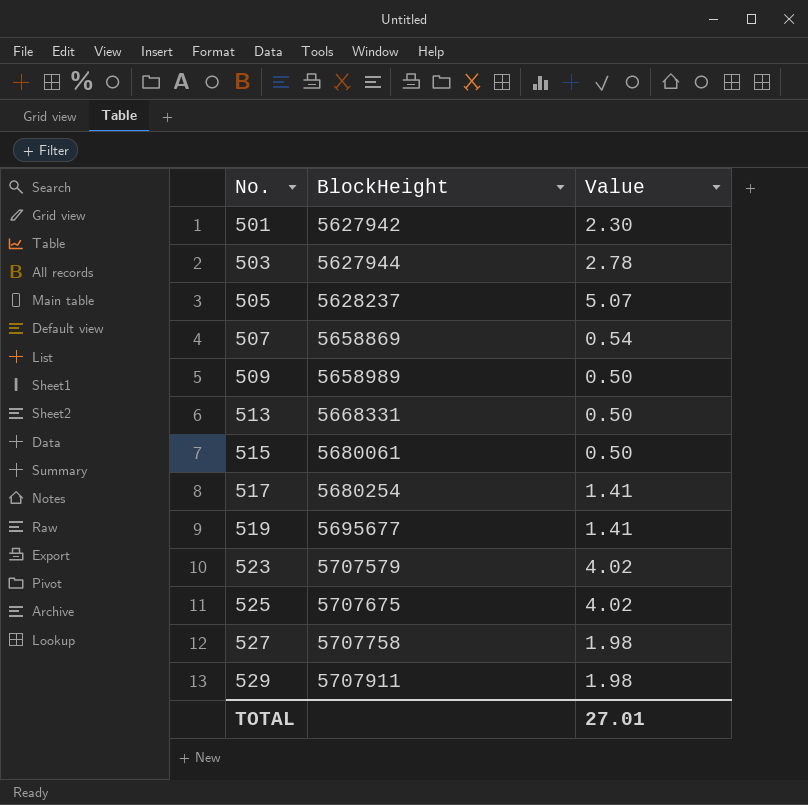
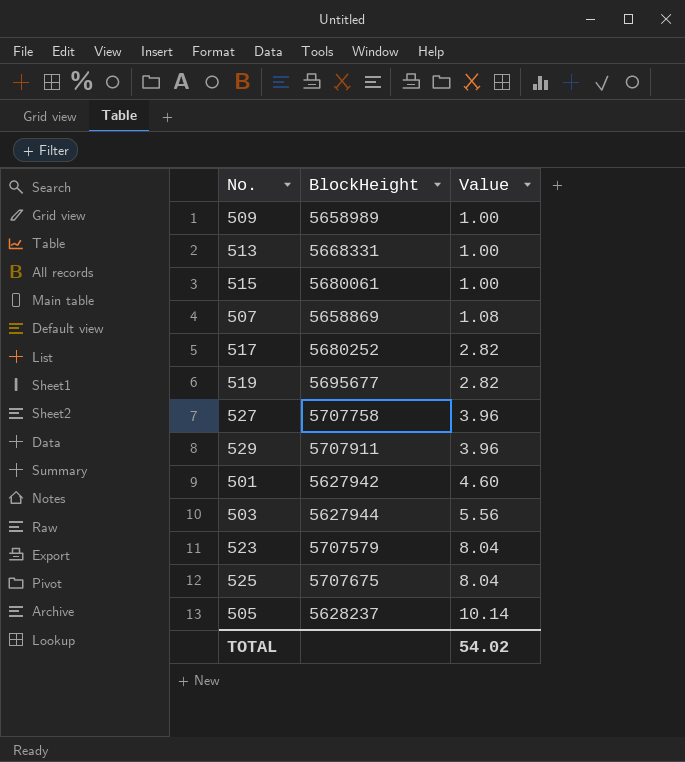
row order: No. ascending -> Value ascending
509 | Value: 0.50 -> 1.00
513 | Value: 0.50 -> 1.00
515 | Value: 0.50 -> 1.00
507 | Value: 0.54 -> 1.08
517 | BlockHeight: 5680254 -> 5680252
517 | Value: 1.41 -> 2.82
519 | Value: 1.41 -> 2.82
527 | Value: 1.98 -> 3.96
529 | Value: 1.98 -> 3.96
501 | Value: 2.30 -> 4.60
503 | Value: 2.78 -> 5.56
523 | Value: 4.02 -> 8.04
525 | Value: 4.02 -> 8.04
505 | Value: 5.07 -> 10.14
TOTAL | Value: 27.01 -> 54.02

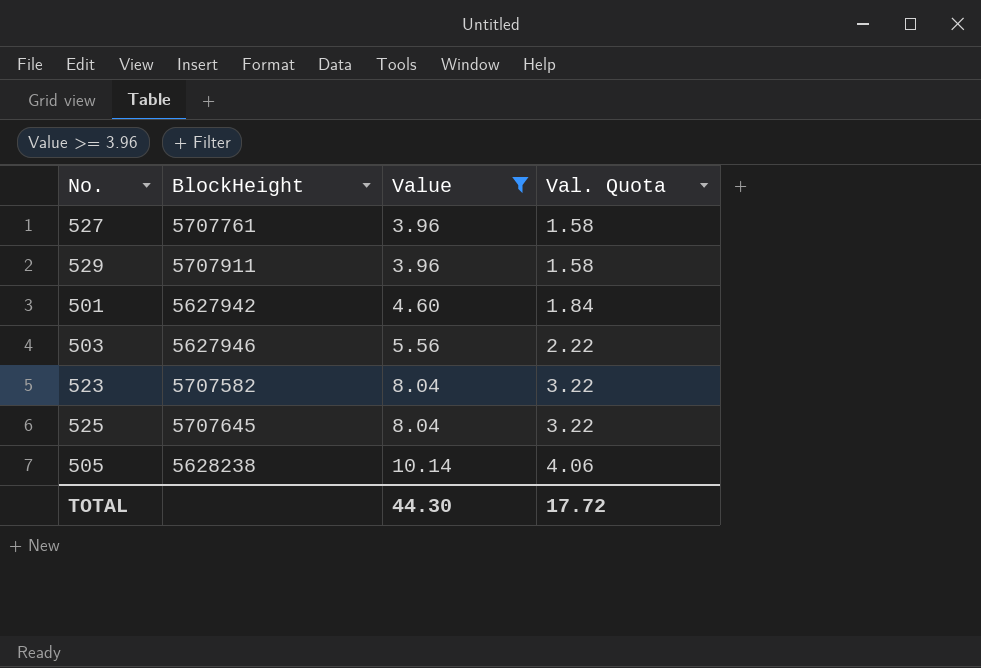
filter: none -> Value >= 3.96
column Val. Quota | formula: none -> [Value] * 0.4
527 | BlockHeight: 5707758 -> 5707761
503 | BlockHeight: 5627944 -> 5627946
523 | BlockHeight: 5707579 -> 5707582
525 | BlockHeight: 5707675 -> 5707645
505 | BlockHeight: 5628237 -> 5628238
TOTAL | Value: 54.02 -> 44.30

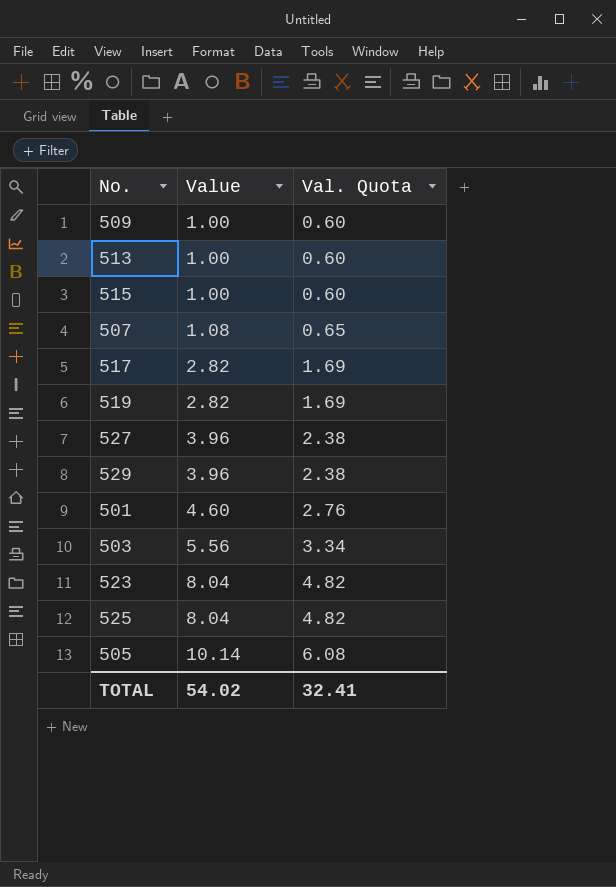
filter: Value >= 3.96 -> none
column BlockHeight | position: 2 -> none
column Val. Quota | formula: [Value] * 0.4 -> [Value] * 0.6
TOTAL | Value: 44.30 -> 54.02
TOTAL | Val. Quota: 17.72 -> 32.41

